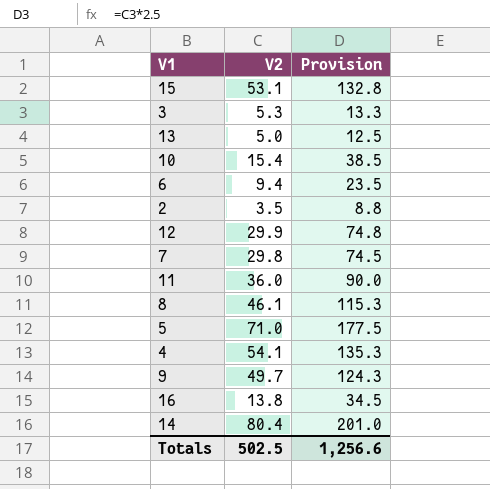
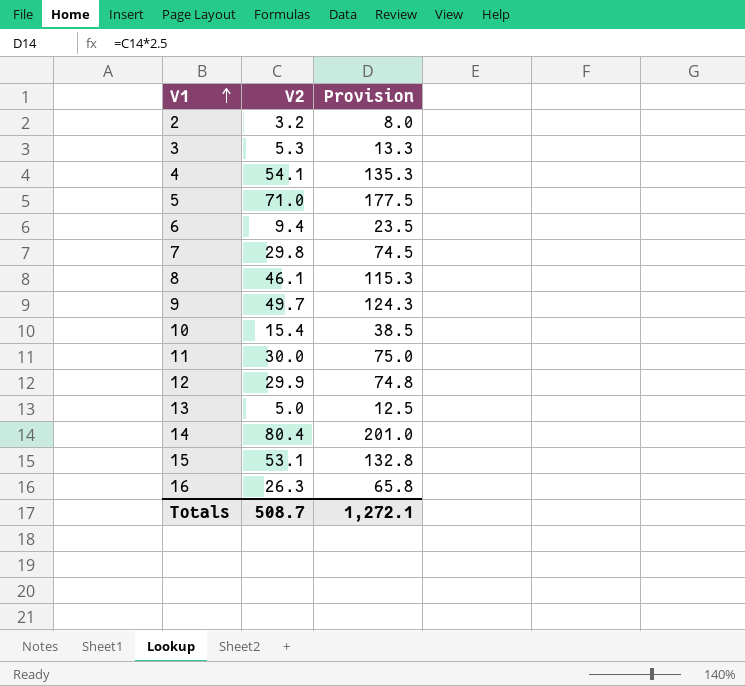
row order: none -> V1 ascending
2 | V2: 3.5 -> 3.2
2 | Provision: 8.8 -> 8.0
11 | V2: 36.0 -> 30.0
11 | Provision: 90.0 -> 75.0
16 | V2: 13.8 -> 26.3
16 | Provision: 34.5 -> 65.8
Totals | V2: 502.5 -> 508.7
Totals | Provision: 1,256.6 -> 1,272.1

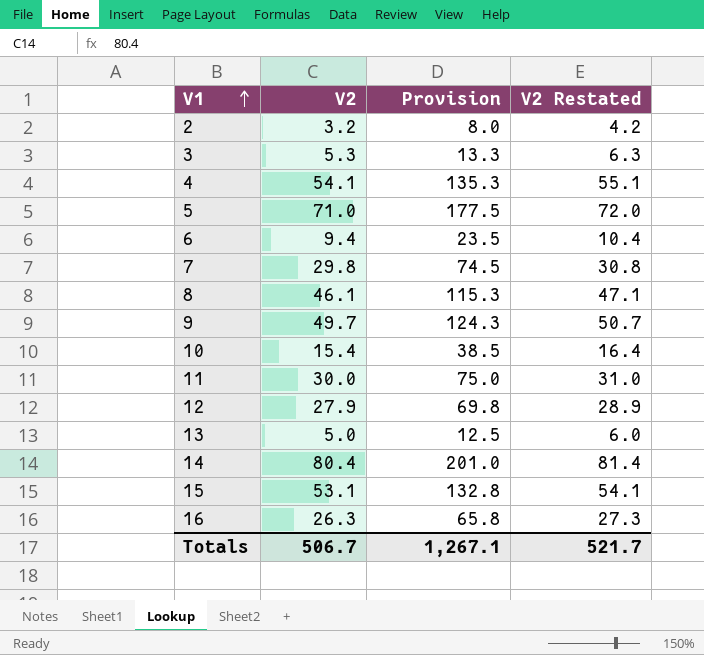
column V2 Restated | formula: none -> [V2] + 1
12 | V2: 29.9 -> 27.9
12 | Provision: 74.8 -> 69.8
Totals | V2: 508.7 -> 506.7
Totals | Provision: 1,272.1 -> 1,267.1

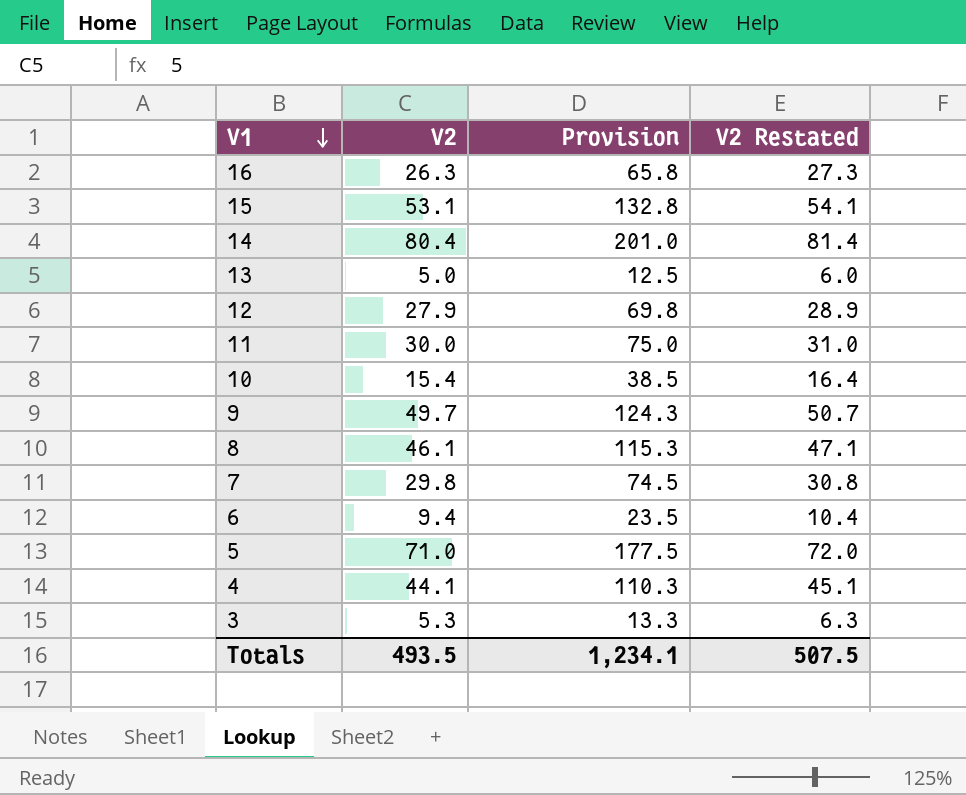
row order: V1 ascending -> V1 descending
row 2: 3.2 | 8.0 | 4.2 -> none
4 | V2: 54.1 -> 44.1
4 | Provision: 135.3 -> 110.3
4 | V2 Restated: 55.1 -> 45.1
Totals | V2: 506.7 -> 493.5
Totals | Provision: 1,267.1 -> 1,234.1
Totals | V2 Restated: 521.7 -> 507.5

